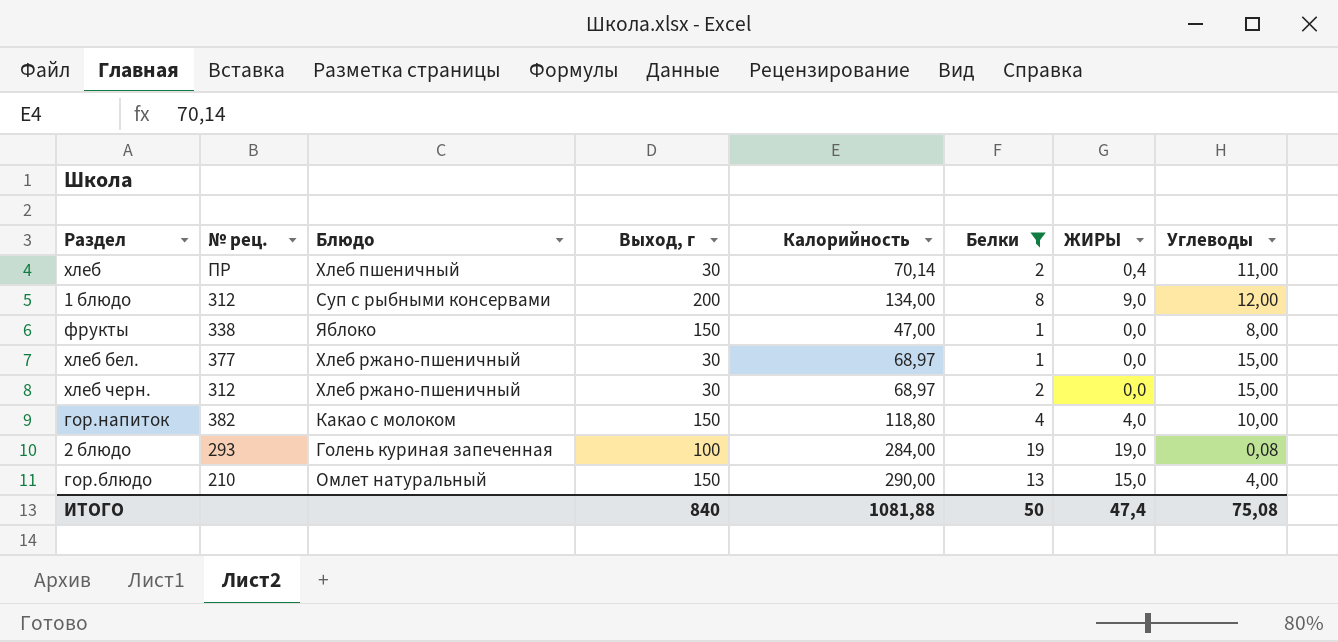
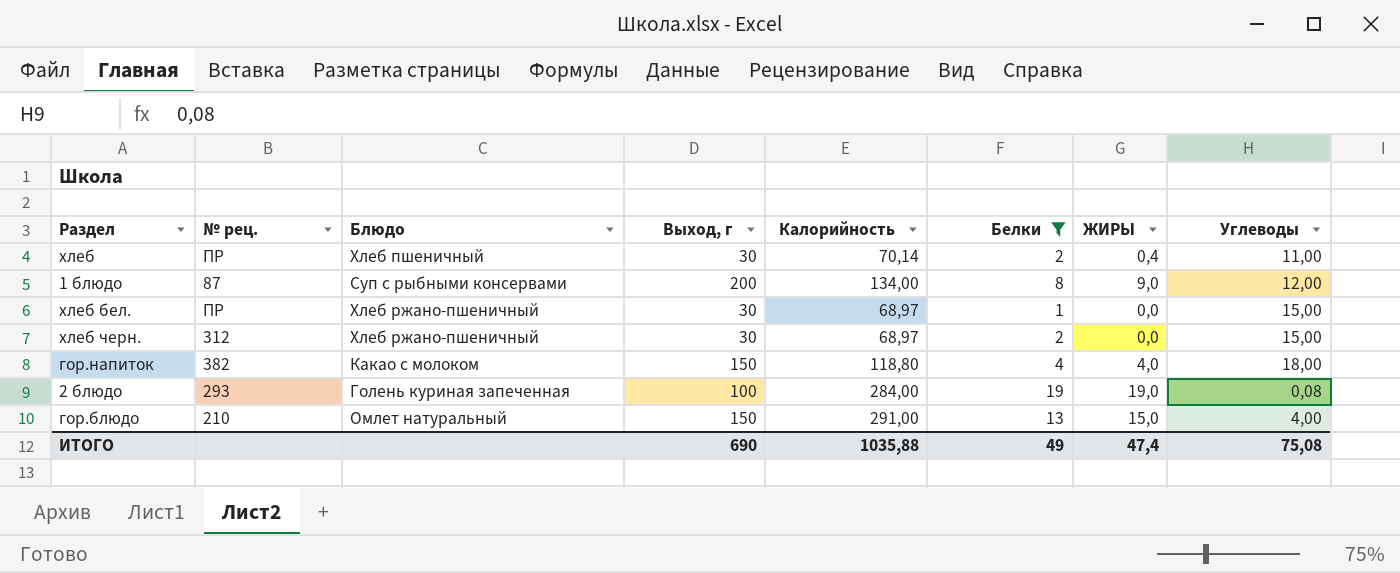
row фрукты: 338 | Яблоко | 150 | 47,00 | 1 | 0,0 | 8,00 -> none
1 блюдо | № рец.: 312 -> 87
хлеб бел. | № рец.: 377 -> ПР
гор.напиток | Углеводы: 10,00 -> 18,00
гор.блюдо | Калорийность: 290,00 -> 291,00
ИТОГО | Выход, г: 840 -> 690
ИТОГО | Калорийность: 1081,88 -> 1035,88
ИТОГО | Белки: 50 -> 49

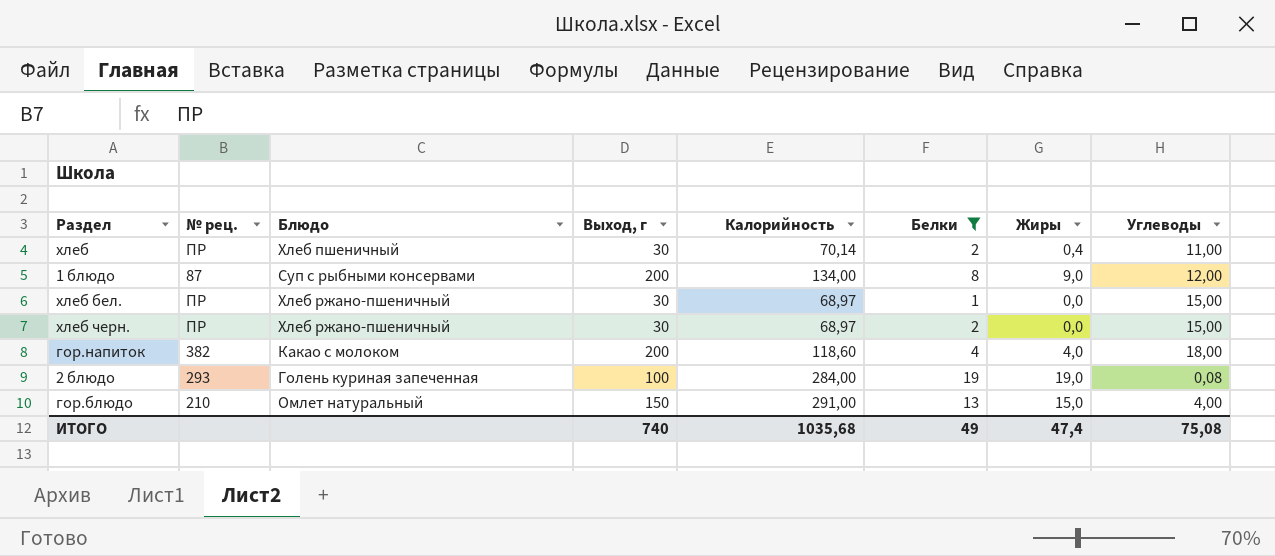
column name: ЖИРЫ -> Жиры
хлеб черн. | № рец.: 312 -> ПР
гор.напиток | Выход, г: 150 -> 200
гор.напиток | Калорийность: 118,80 -> 118,60
ИТОГО | Выход, г: 690 -> 740
ИТОГО | Калорийность: 1035,88 -> 1035,68

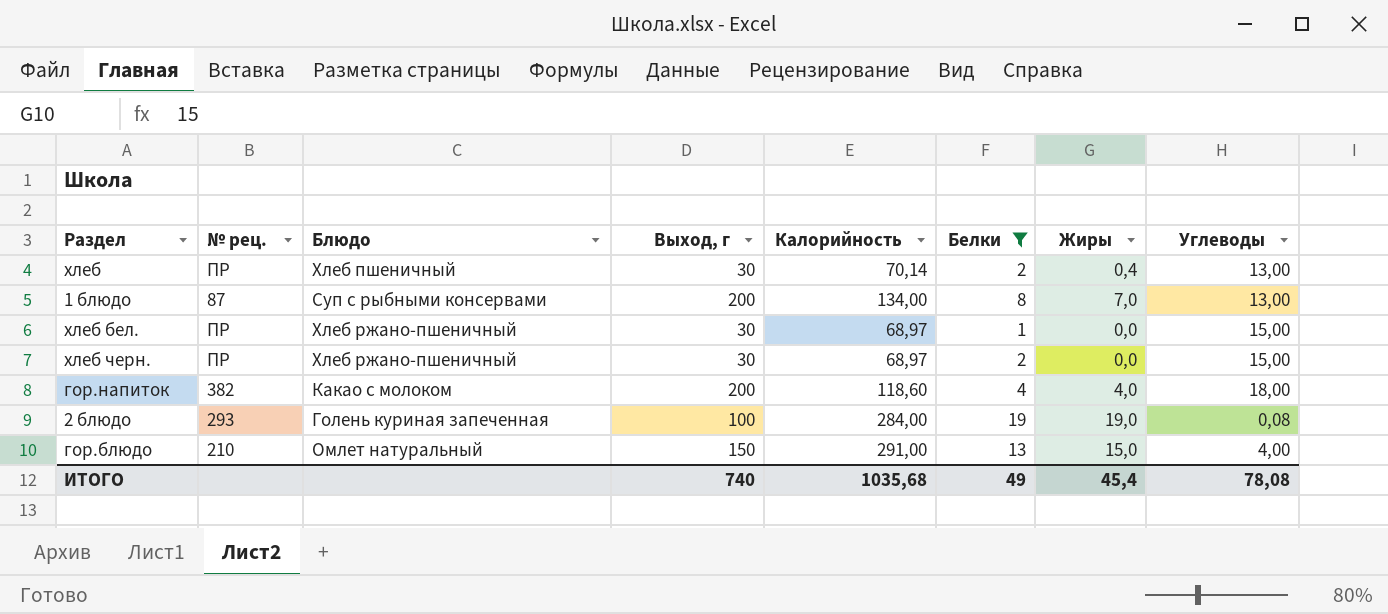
хлеб | Углеводы: 11,00 -> 13,00
1 блюдо | Жиры: 9,0 -> 7,0
1 блюдо | Углеводы: 12,00 -> 13,00
ИТОГО | Жиры: 47,4 -> 45,4
ИТОГО | Углеводы: 75,08 -> 78,08

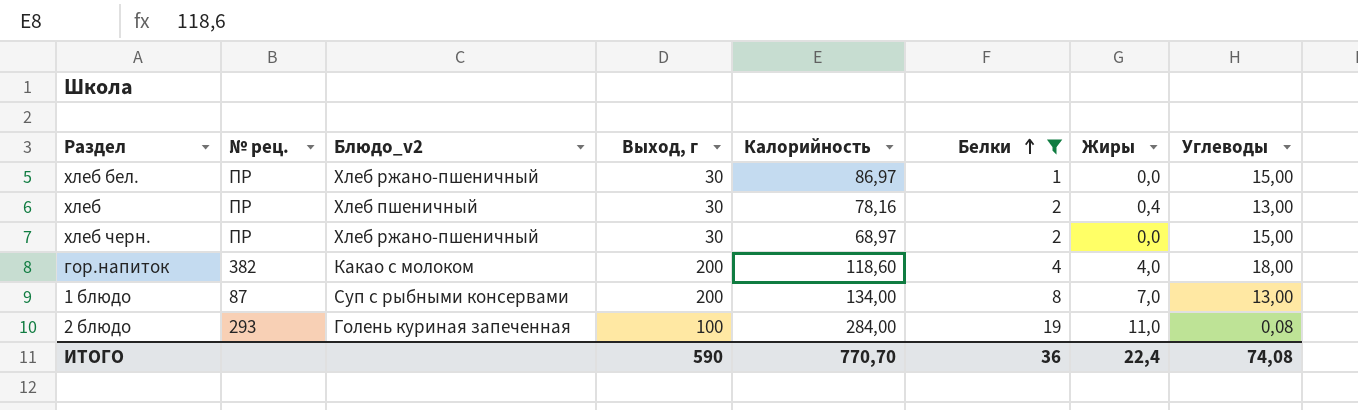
row order: none -> Белки ascending
column name: Блюдо -> Блюдо_v2
row гор.блюдо: 210 | Омлет натуральный | 150 | 291,00 | 13 | 15,0 | 4,00 -> none
хлеб бел. | Калорийность: 68,97 -> 86,97
хлеб | Калорийность: 70,14 -> 78,16
2 блюдо | Жиры: 19,0 -> 11,0
ИТОГО | Выход, г: 740 -> 590
ИТОГО | Калорийность: 1035,68 -> 770,70
ИТОГО | Белки: 49 -> 36
ИТОГО | Жиры: 45,4 -> 22,4
ИТОГО | Углеводы: 78,08 -> 74,08

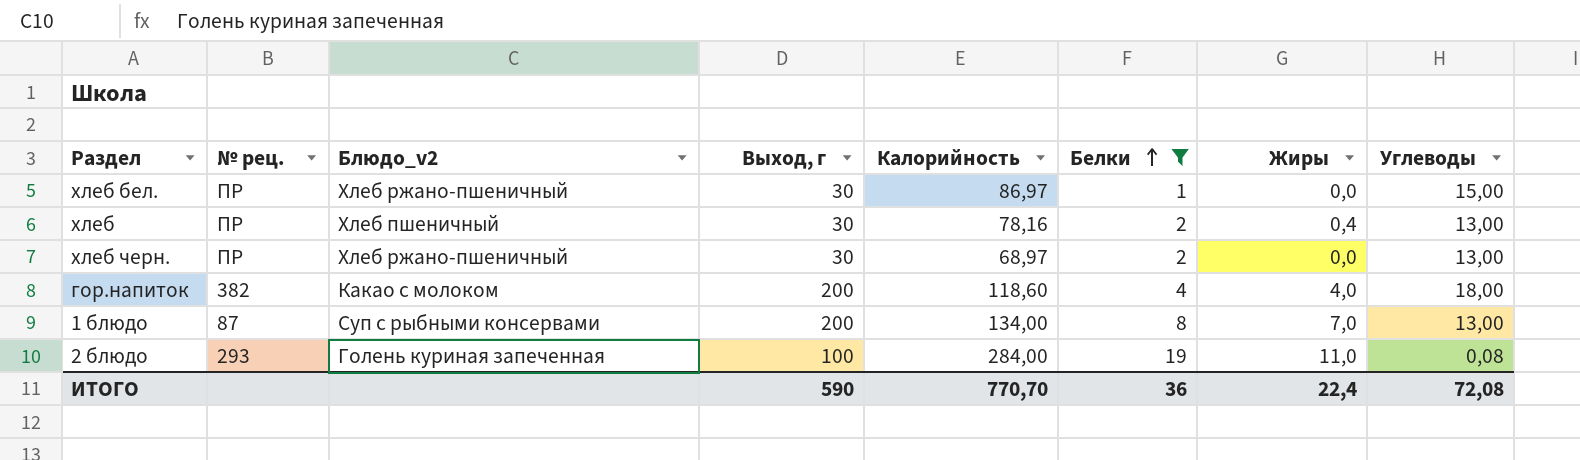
хлеб черн. | Углеводы: 15,00 -> 13,00
ИТОГО | Углеводы: 74,08 -> 72,08

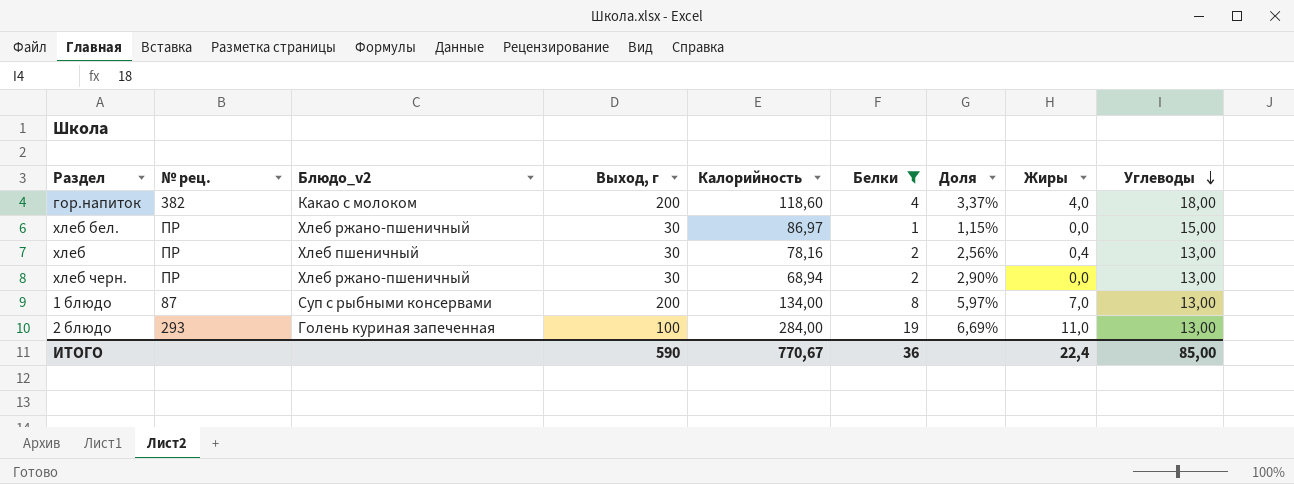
row order: Белки ascending -> Углеводы descending
column Доля | formula: none -> [Белки] / [Калорийность]
хлеб черн. | Калорийность: 68,97 -> 68,94
2 блюдо | Углеводы: 0,08 -> 13,00
ИТОГО | Калорийность: 770,70 -> 770,67
ИТОГО | Углеводы: 72,08 -> 85,00

